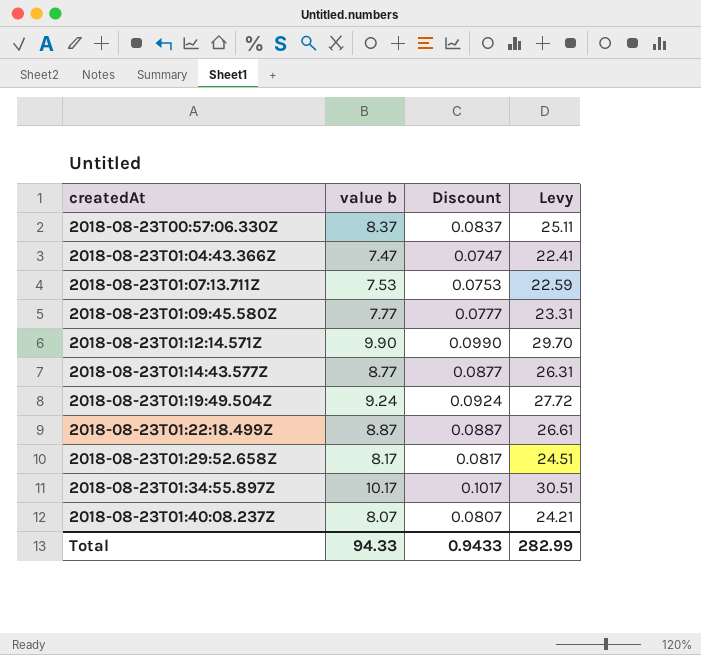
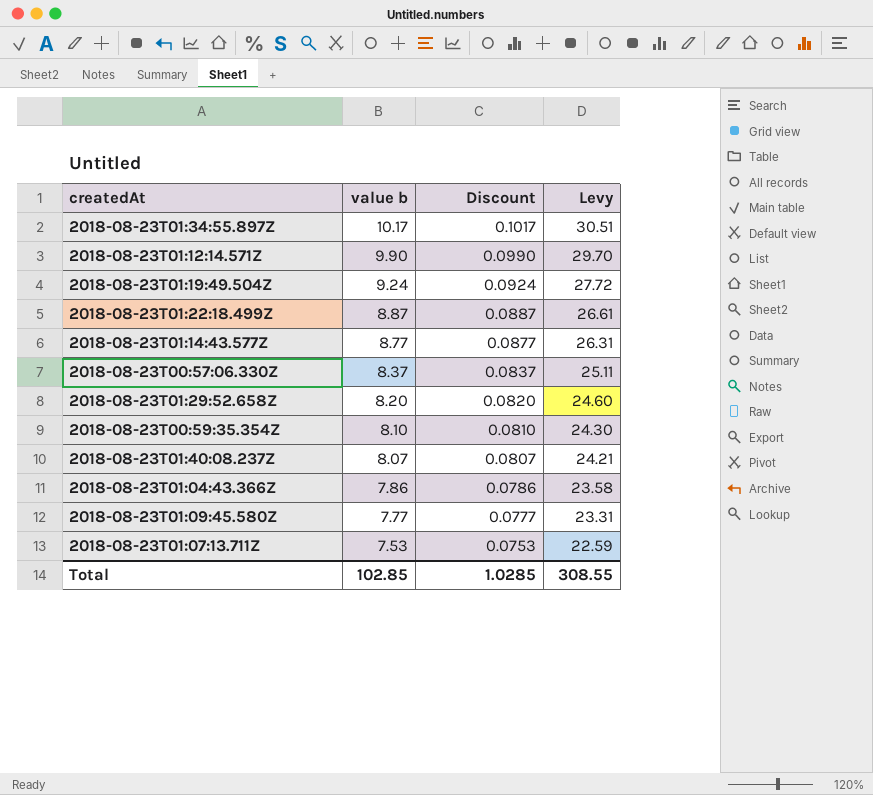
row order: createdAt ascending -> value b descending
2018-08-23T01:29:52.658Z | value b: 8.17 -> 8.20
2018-08-23T01:29:52.658Z | Discount: 0.0817 -> 0.0820
2018-08-23T01:29:52.658Z | Levy: 24.51 -> 24.60
row 2018-08-23T00:59:35.354Z: none -> 8.10 | 0.0810 | 24.30
2018-08-23T01:04:43.366Z | value b: 7.47 -> 7.86
2018-08-23T01:04:43.366Z | Discount: 0.0747 -> 0.0786
2018-08-23T01:04:43.366Z | Levy: 22.41 -> 23.58
Total | value b: 94.33 -> 102.85
Total | Discount: 0.9433 -> 1.0285
Total | Levy: 282.99 -> 308.55

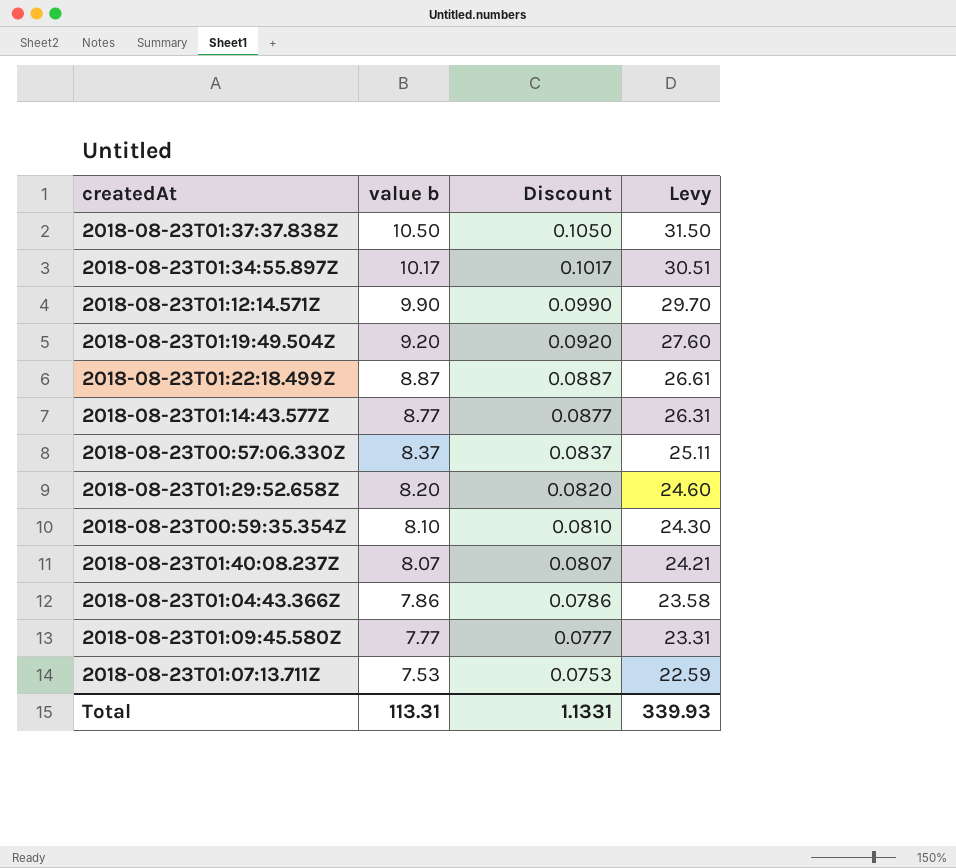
row 2018-08-23T01:37:37.838Z: none -> 10.50 | 0.1050 | 31.50
2018-08-23T01:19:49.504Z | value b: 9.24 -> 9.20
2018-08-23T01:19:49.504Z | Discount: 0.0924 -> 0.0920
2018-08-23T01:19:49.504Z | Levy: 27.72 -> 27.60
Total | value b: 102.85 -> 113.31
Total | Discount: 1.0285 -> 1.1331
Total | Levy: 308.55 -> 339.93

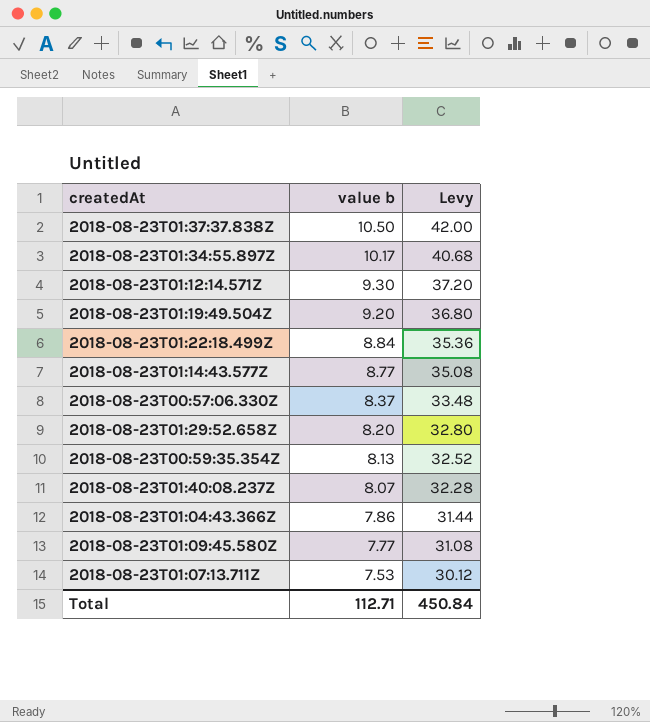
column Discount | formula: [value b] * 0.01 -> none
column Levy | formula: [value b] * 3 -> [value b] * 4
2018-08-23T01:12:14.571Z | value b: 9.90 -> 9.30
2018-08-23T01:22:18.499Z | value b: 8.87 -> 8.84
2018-08-23T00:59:35.354Z | value b: 8.10 -> 8.13
Total | value b: 113.31 -> 112.71
Total | Levy: 339.93 -> 450.84

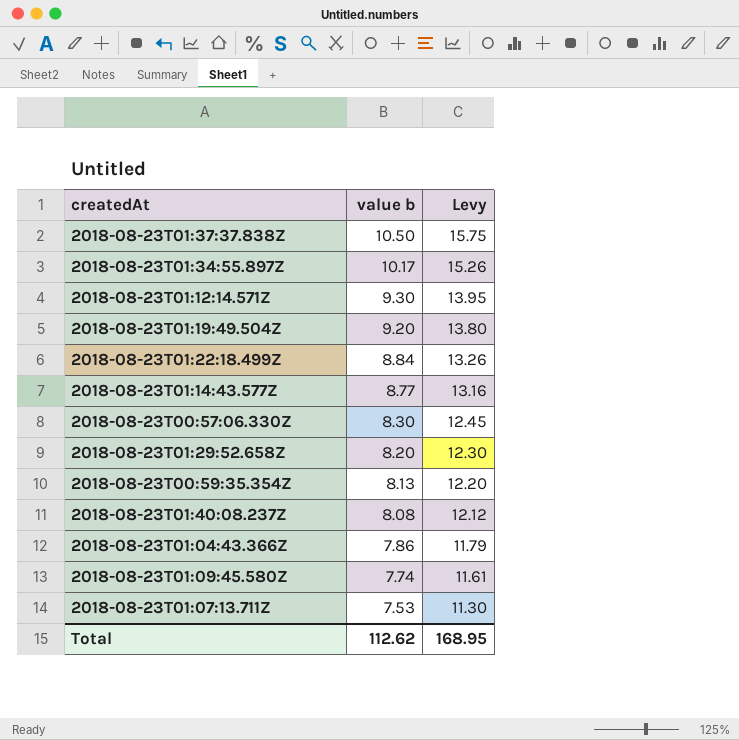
column Levy | formula: [value b] * 4 -> [value b] * 1.5
2018-08-23T00:57:06.330Z | value b: 8.37 -> 8.30
2018-08-23T01:40:08.237Z | value b: 8.07 -> 8.08
2018-08-23T01:09:45.580Z | value b: 7.77 -> 7.74
Total | value b: 112.71 -> 112.62
Total | Levy: 450.84 -> 168.95

